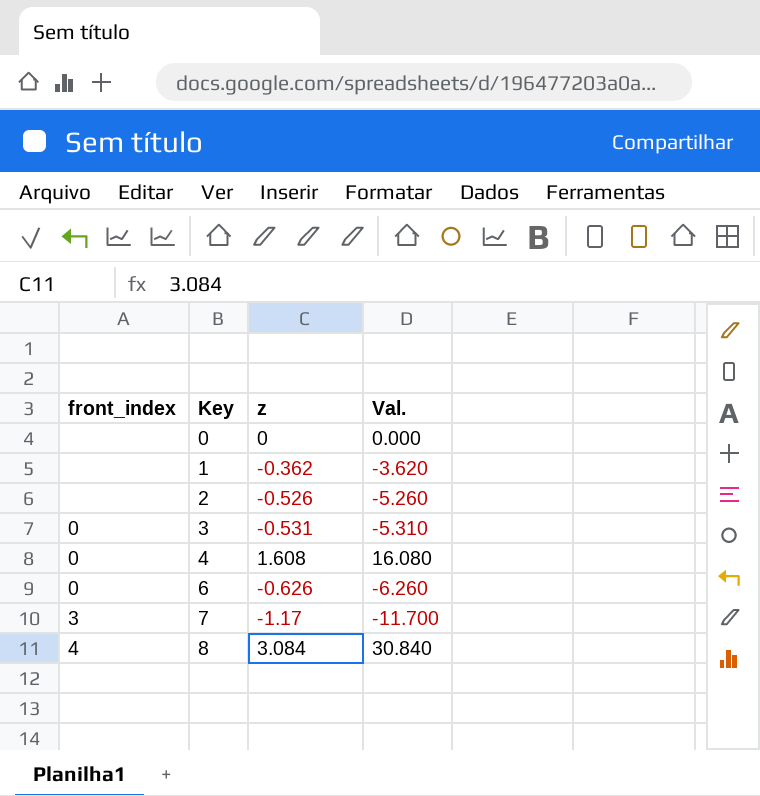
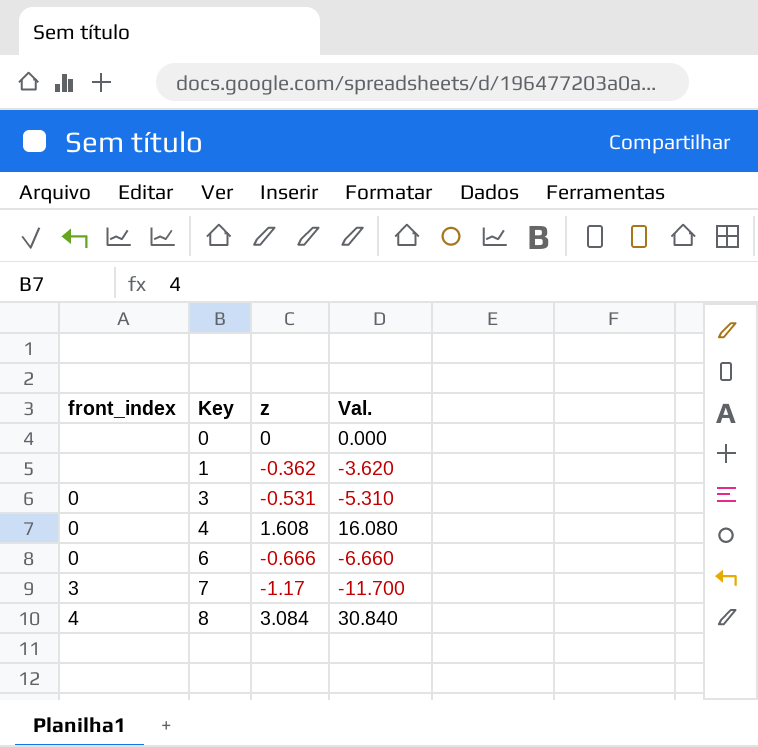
row 2: none | -0.526 | -5.260 -> none
6 | z: -0.626 -> -0.666
6 | Val.: -6.260 -> -6.660

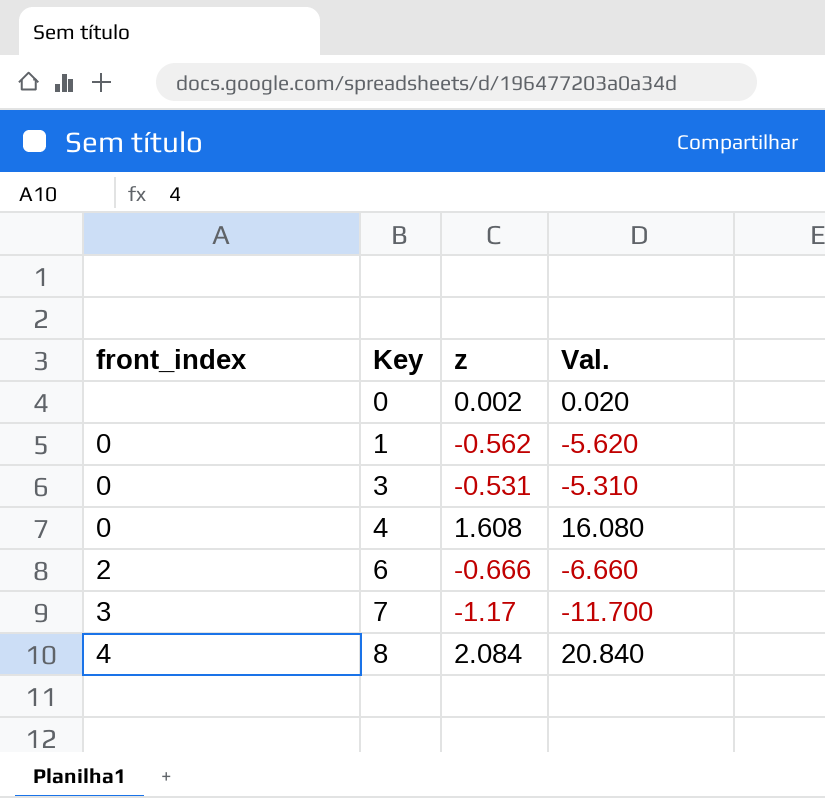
0 | z: 0 -> 0.002
0 | Val.: 0.000 -> 0.020
1 | front_index: none -> 0
1 | z: -0.362 -> -0.562
1 | Val.: -3.620 -> -5.620
6 | front_index: 0 -> 2
8 | z: 3.084 -> 2.084
8 | Val.: 30.840 -> 20.840

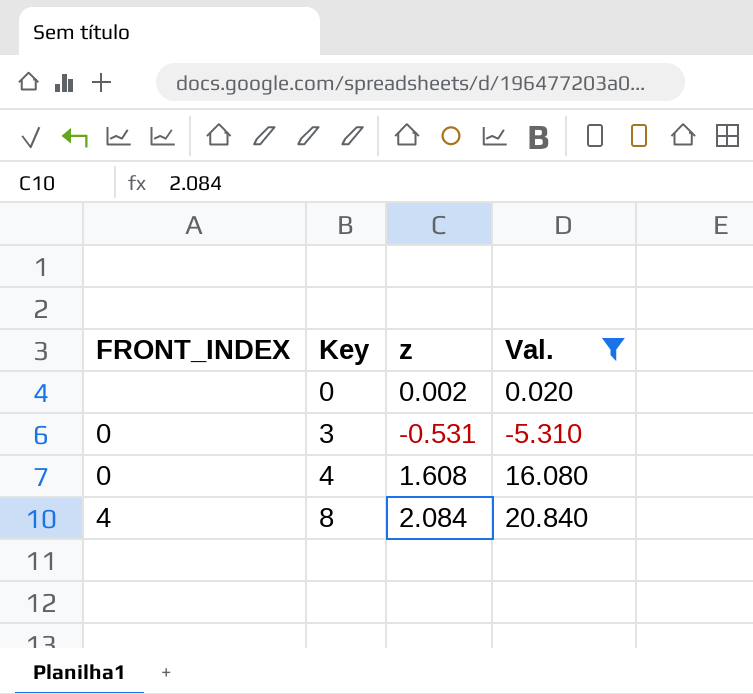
filter: none -> Val. >= -5.310
column name: front_index -> FRONT_INDEX

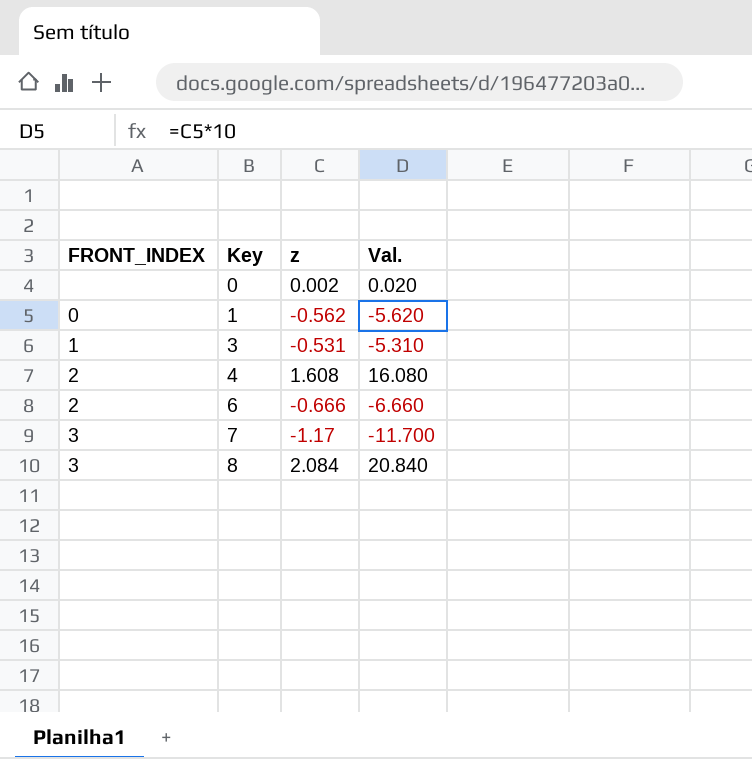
filter: Val. >= -5.310 -> none
3 | FRONT_INDEX: 0 -> 1
4 | FRONT_INDEX: 0 -> 2
8 | FRONT_INDEX: 4 -> 3

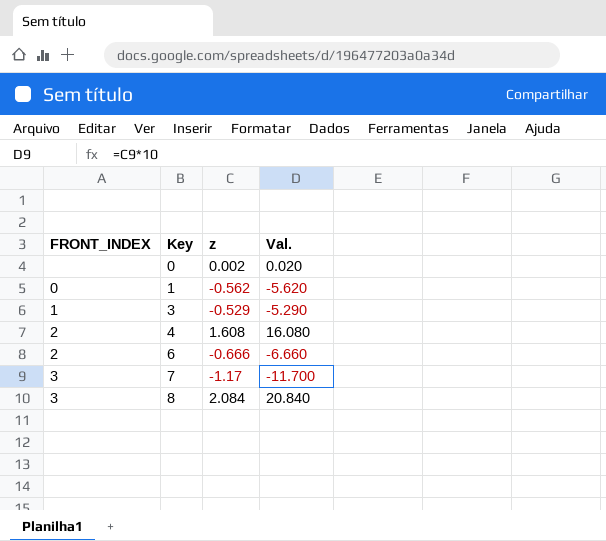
3 | z: -0.531 -> -0.529
3 | Val.: -5.310 -> -5.290

